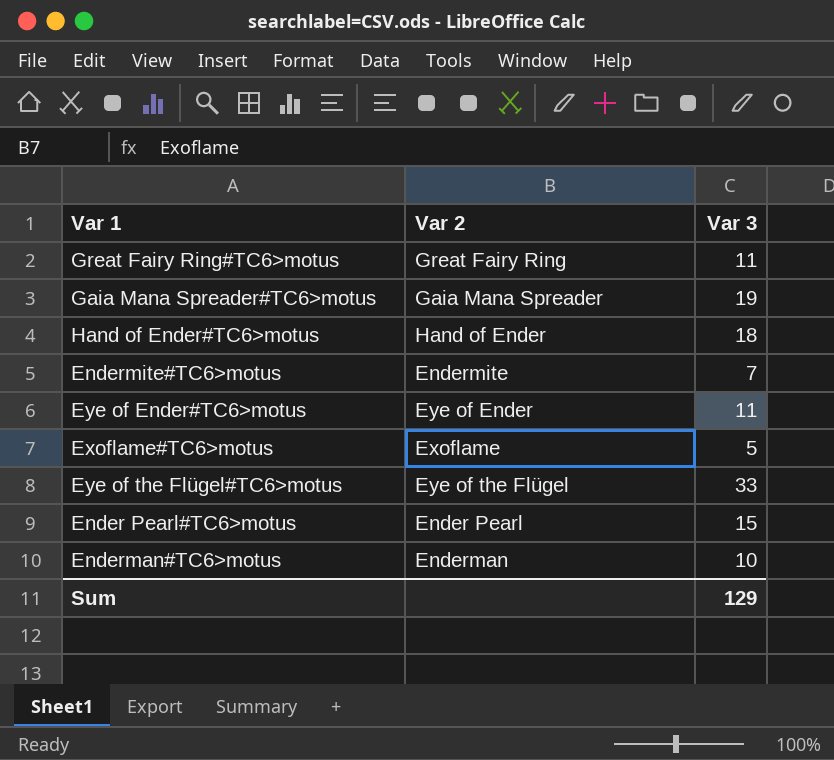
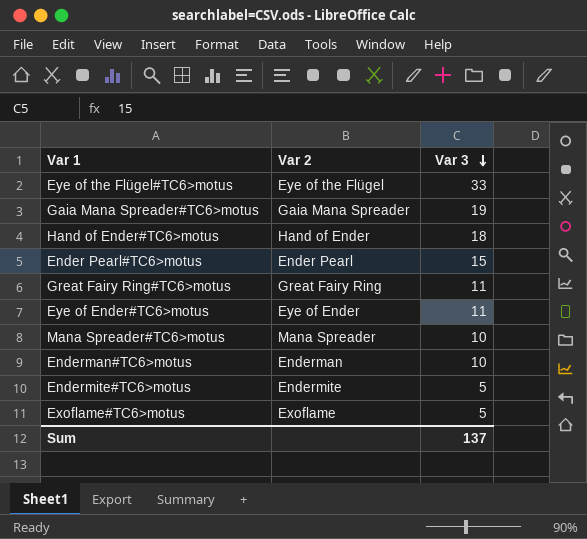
row order: none -> Var 3 descending
row Mana Spreader#TC6>motus: none -> Mana Spreader | 10
Endermite#TC6>motus | Var 3: 7 -> 5
Sum | Var 3: 129 -> 137

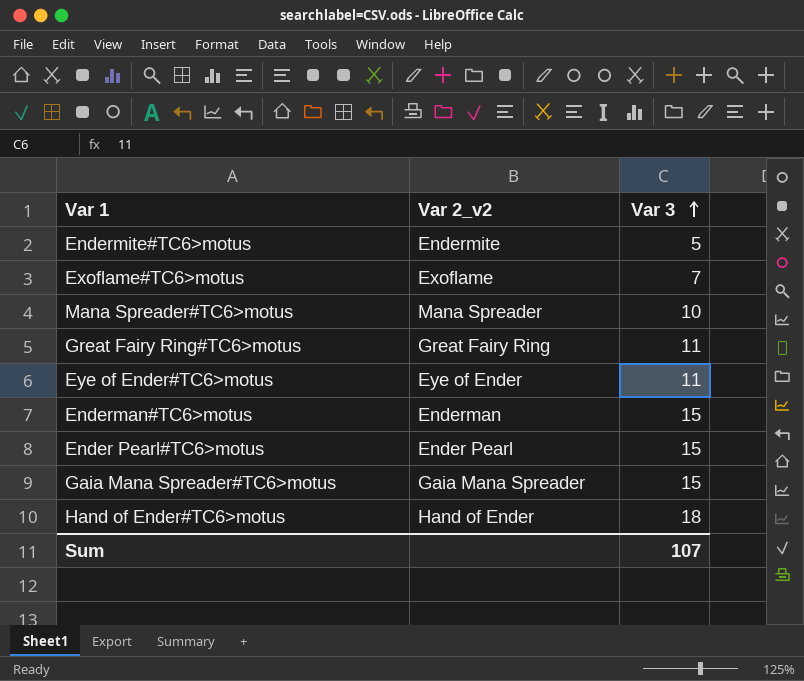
row order: Var 3 descending -> Var 3 ascending
column name: Var 2 -> Var 2_v2
row Eye of the Flügel#TC6>motus: Eye of the Flügel | 33 -> none
Exoflame#TC6>motus | Var 3: 5 -> 7
Enderman#TC6>motus | Var 3: 10 -> 15
Gaia Mana Spreader#TC6>motus | Var 3: 19 -> 15
Sum | Var 3: 137 -> 107

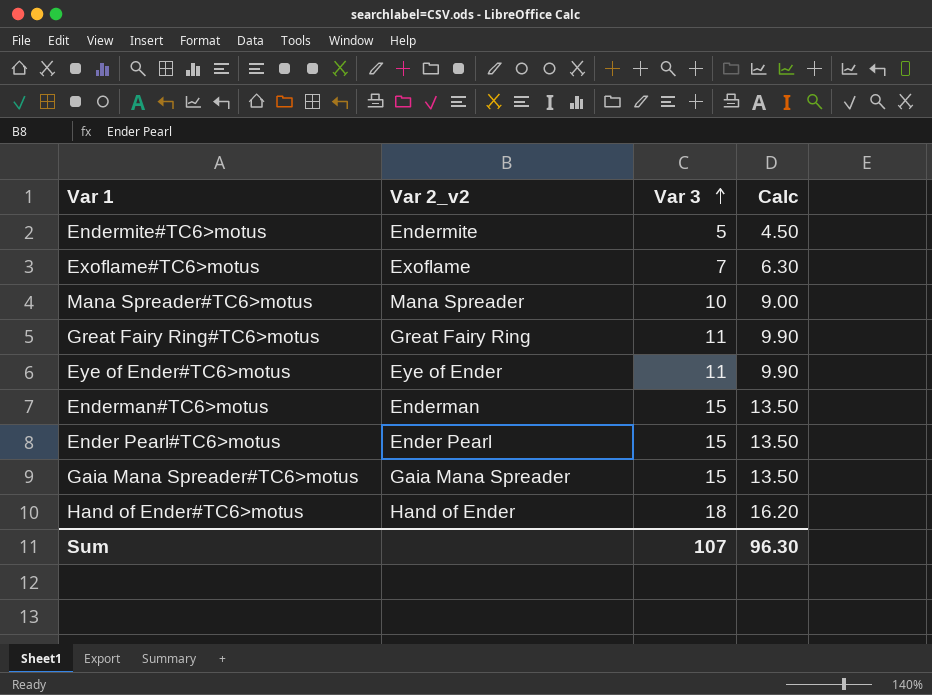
column Calc | formula: none -> [Var 3] * 0.9

